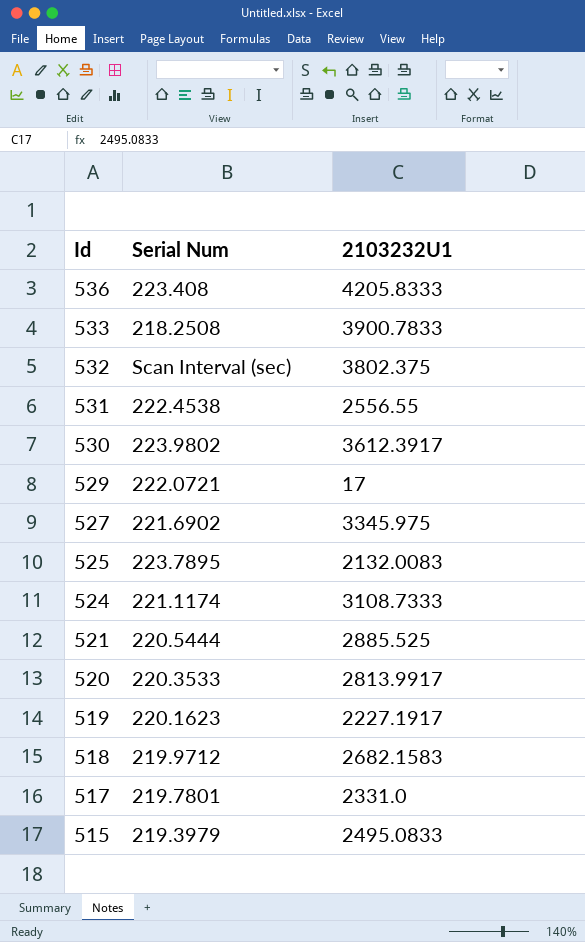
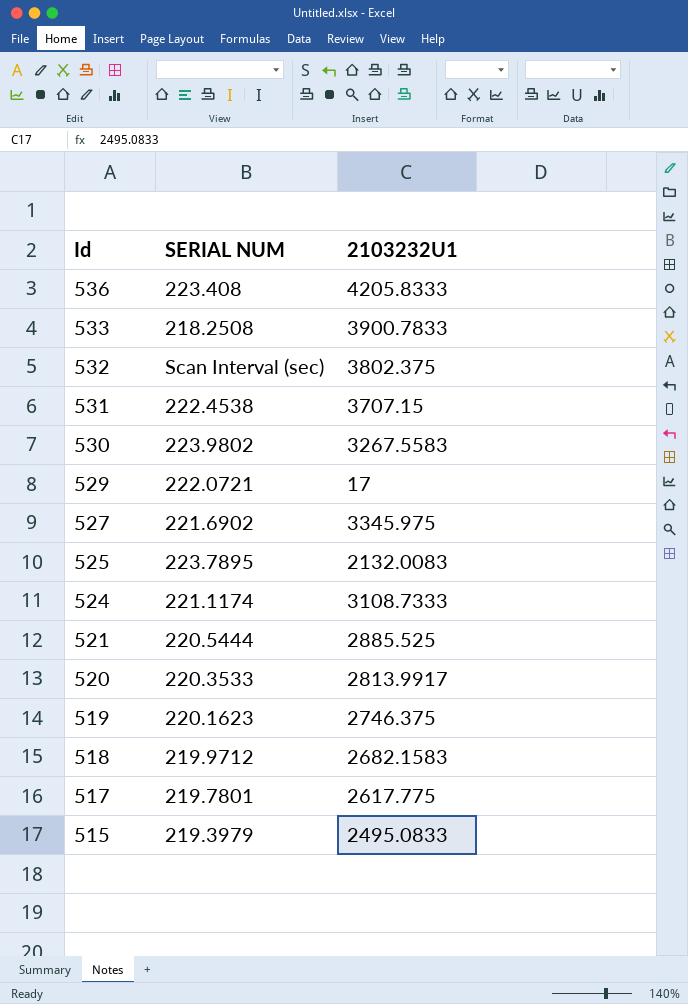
column name: Serial Num -> SERIAL NUM
531 | 2103232U1: 2556.55 -> 3707.15
530 | 2103232U1: 3612.3917 -> 3267.5583
519 | 2103232U1: 2227.1917 -> 2746.375
517 | 2103232U1: 2331.0 -> 2617.775

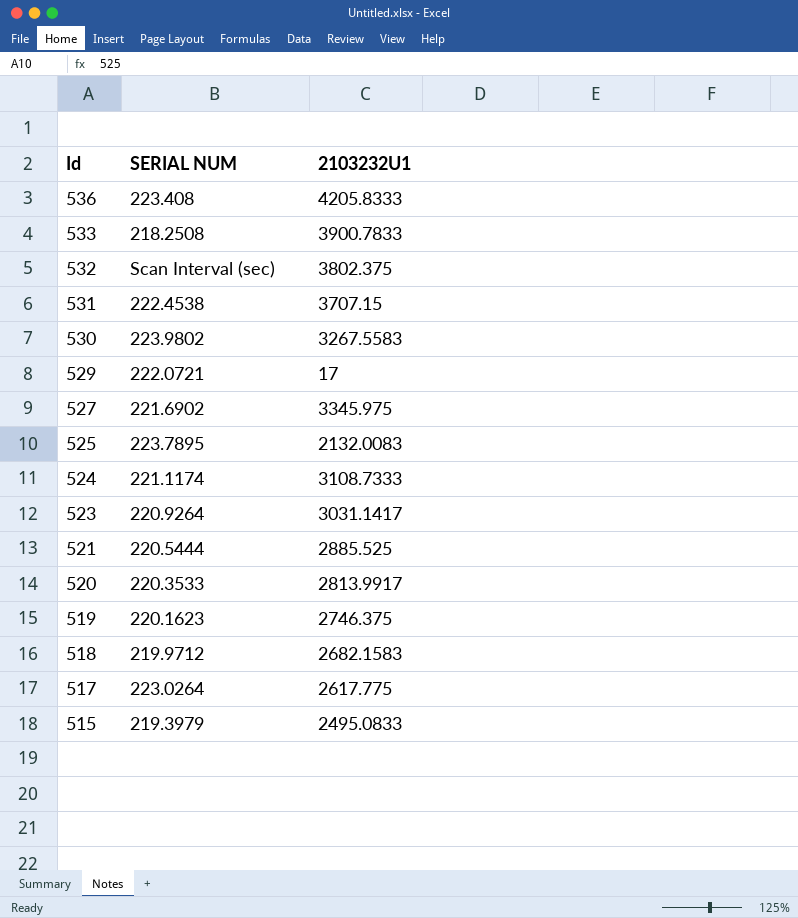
row 523: none -> 220.9264 | 3031.1417
517 | SERIAL NUM: 219.7801 -> 223.0264

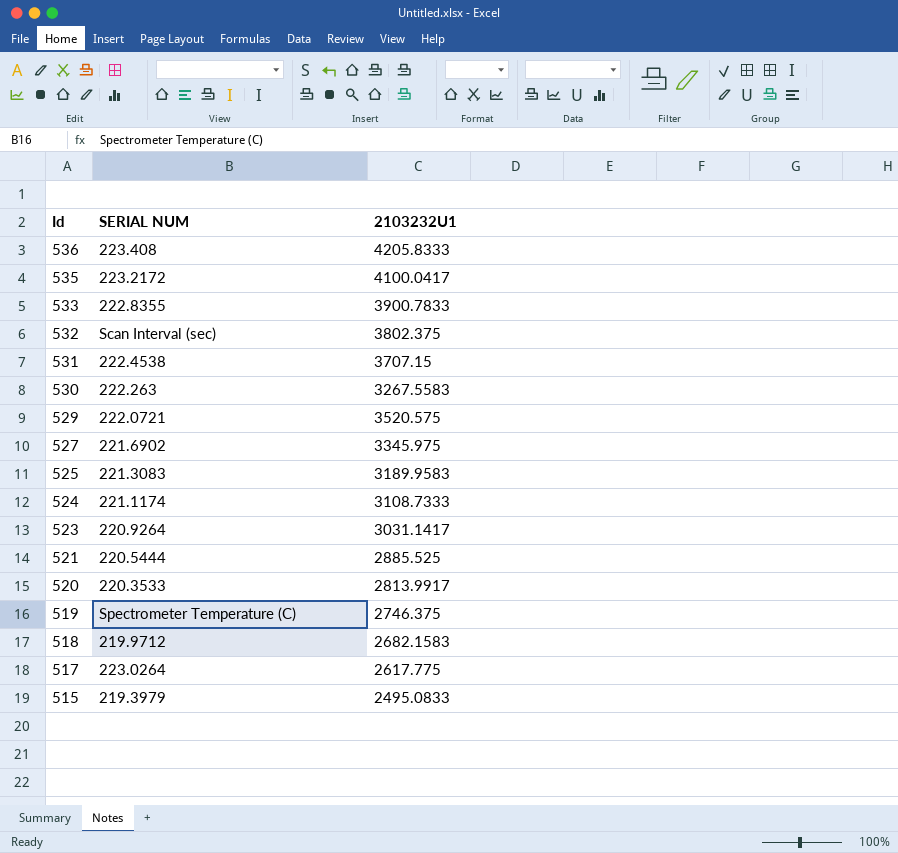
row 535: none -> 223.2172 | 4100.0417
533 | SERIAL NUM: 218.2508 -> 222.8355
530 | SERIAL NUM: 223.9802 -> 222.263
529 | 2103232U1: 17 -> 3520.575
525 | SERIAL NUM: 223.7895 -> 221.3083
525 | 2103232U1: 2132.0083 -> 3189.9583
519 | SERIAL NUM: 220.1623 -> Spectrometer Temperature (C)

